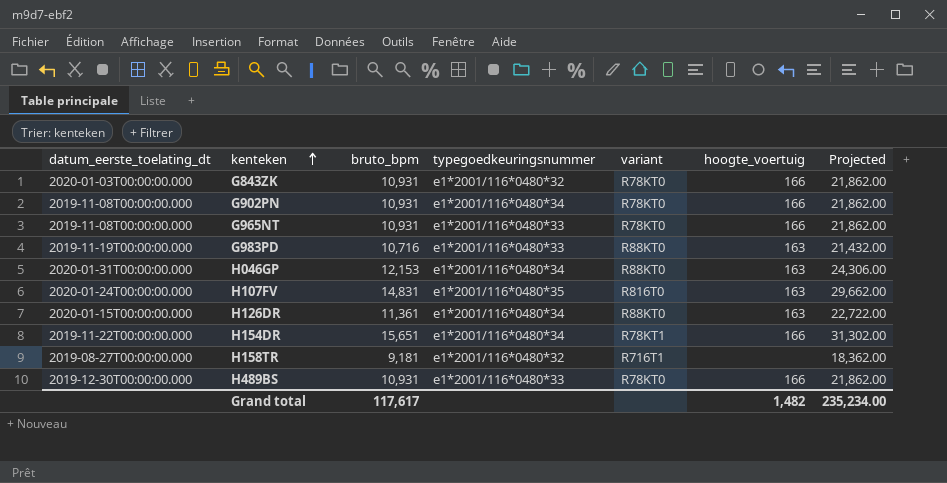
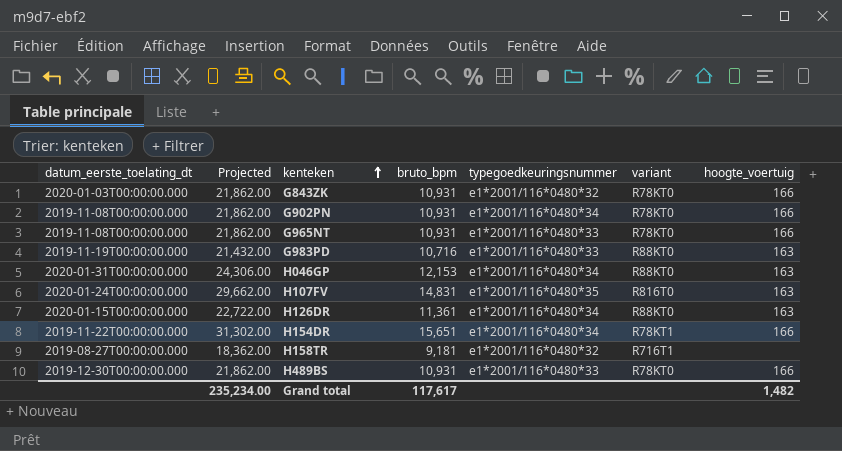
column Projected | position: 7 -> 2

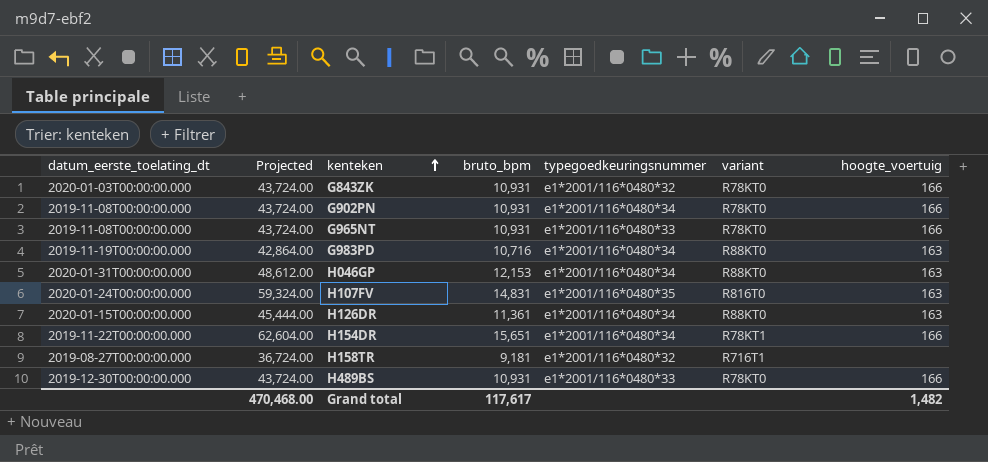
column Projected | formula: [bruto_bpm] * 2 -> [bruto_bpm] * 4
G983PD | typegoedkeuringsnummer: e1*2001/116*0480*33 -> e1*2001/116*0480*34
Grand total | Projected: 235,234.00 -> 470,468.00

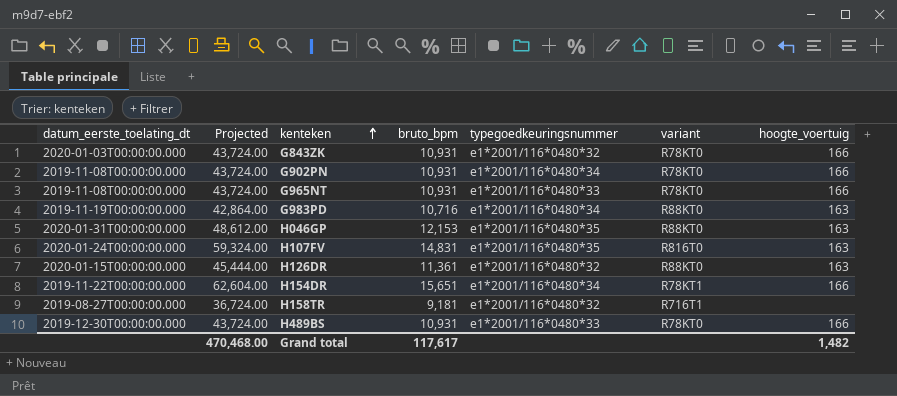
H046GP | typegoedkeuringsnummer: e1*2001/116*0480*34 -> e1*2001/116*0480*35
H126DR | typegoedkeuringsnummer: e1*2001/116*0480*34 -> e1*2001/116*0480*32

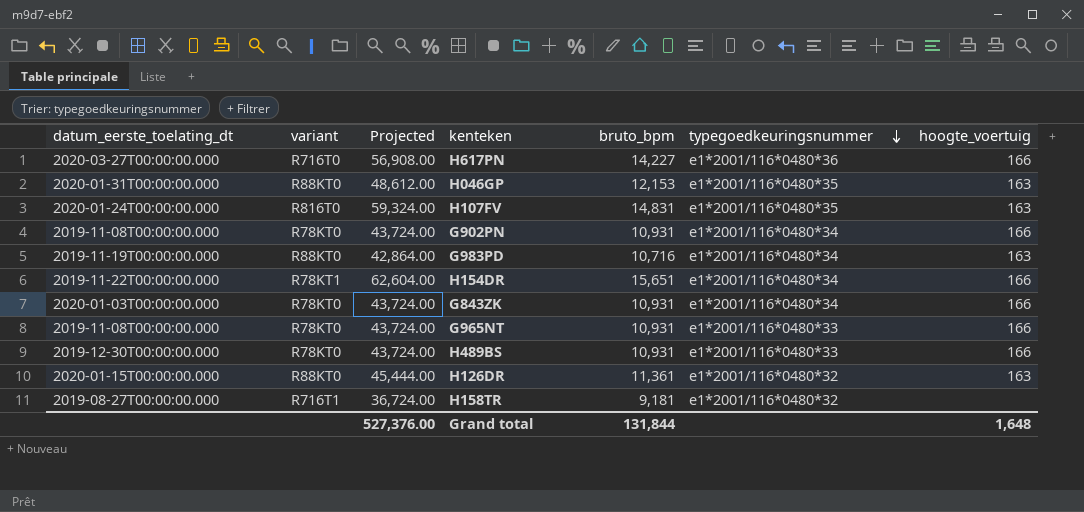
row order: kenteken ascending -> typegoedkeuringsnummer descending
column variant | position: 6 -> 2
row H617PN: none -> 2020-03-27T00:00:00.000 | R716T0 | 56,908.00 | 14,227 | e1*2001/116*0480*36 | 166
G843ZK | typegoedkeuringsnummer: e1*2001/116*0480*32 -> e1*2001/116*0480*34
Grand total | Projected: 470,468.00 -> 527,376.00
Grand total | bruto_bpm: 117,617 -> 131,844
Grand total | hoogte_voertuig: 1,482 -> 1,648

